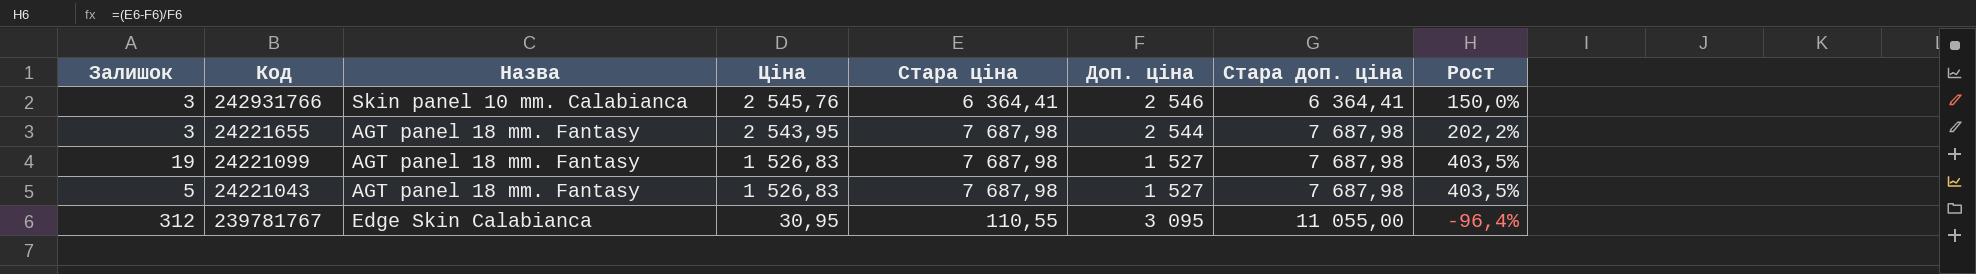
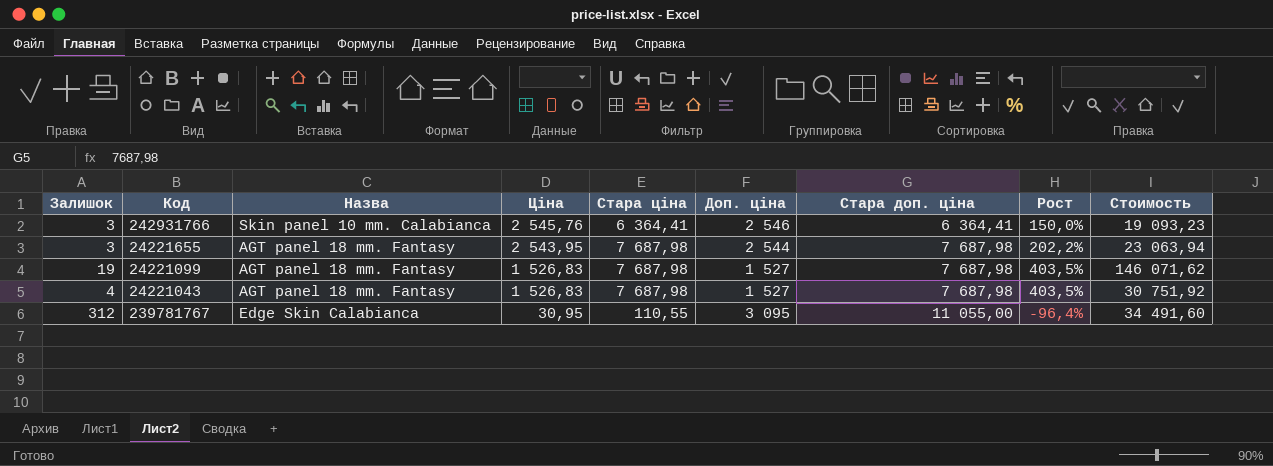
column Стоимость | formula: none -> [Залишок] * [Стара ціна]
24221043 | Залишок: 5 -> 4

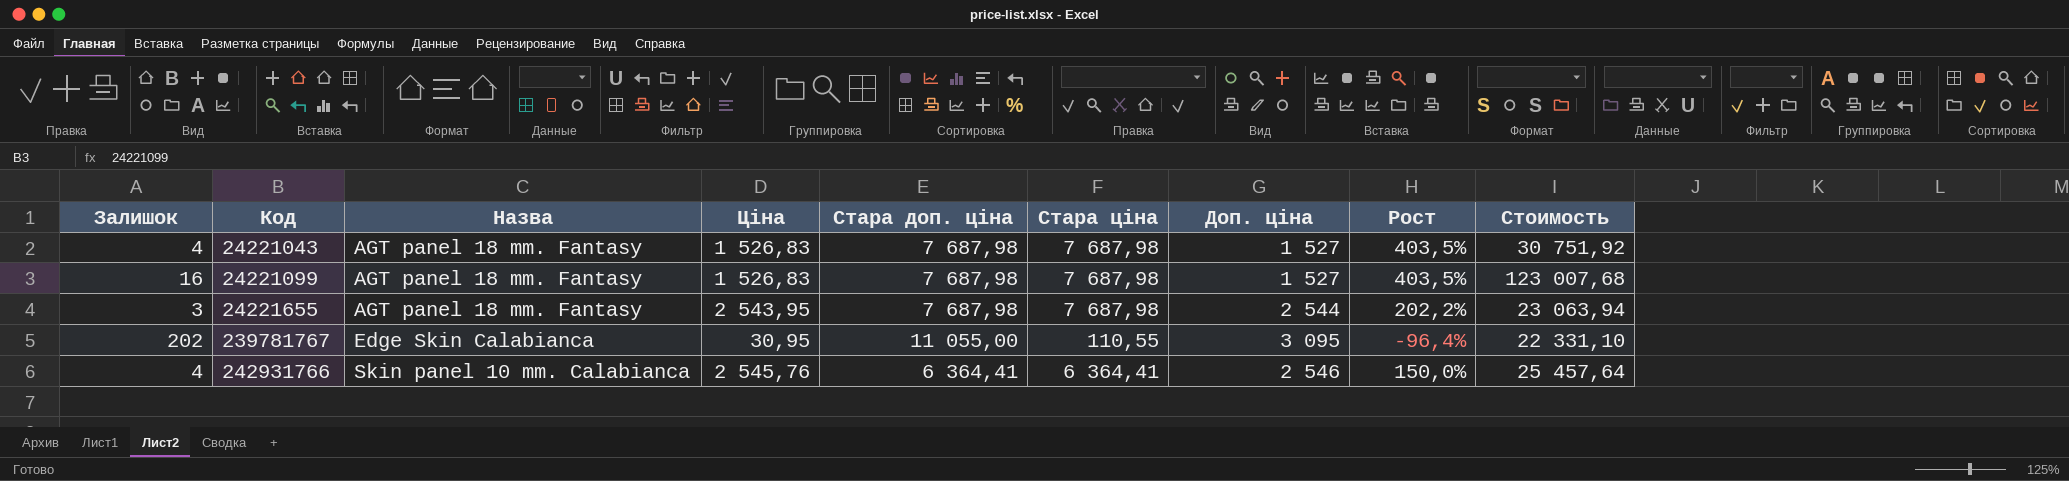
row order: Ціна descending -> Код ascending
column Стара доп. ціна | position: 7 -> 5
24221099 | Залишок: 19 -> 16
24221099 | Стоимость: 146 071,62 -> 123 007,68
239781767 | Залишок: 312 -> 202
239781767 | Стоимость: 34 491,60 -> 22 331,10
242931766 | Залишок: 3 -> 4
242931766 | Стоимость: 19 093,23 -> 25 457,64

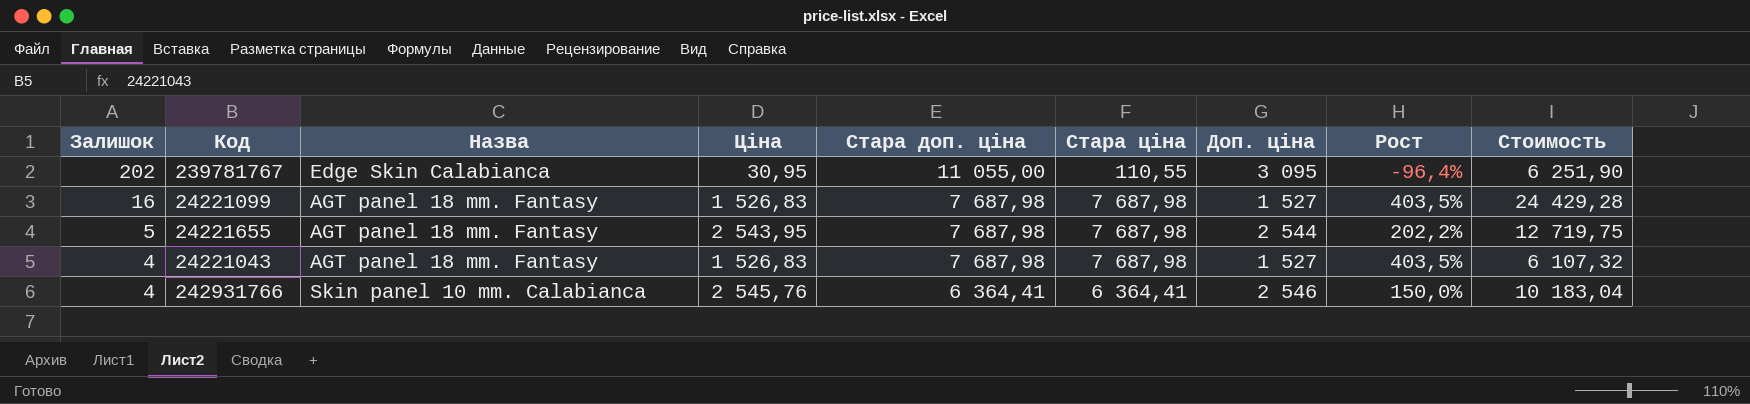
row order: Код ascending -> Залишок descending
column Стоимость | formula: [Залишок] * [Стара ціна] -> [Залишок] * [Ціна]
24221655 | Залишок: 3 -> 5

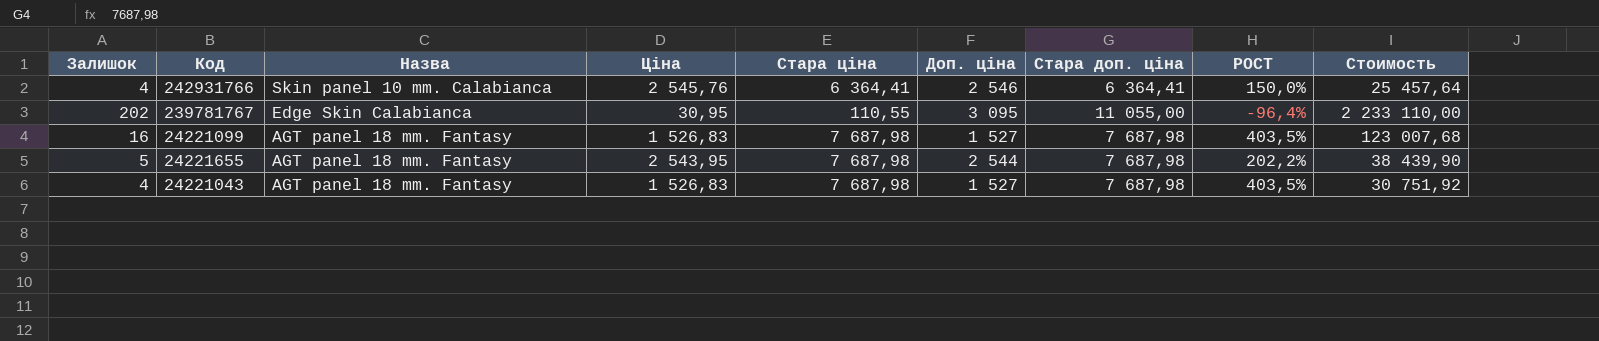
row order: Залишок descending -> Назва descending
column Стара доп. ціна | position: 5 -> 7
column name: Рост -> РОСТ
column Стоимость | formula: [Залишок] * [Ціна] -> [Залишок] * [Стара доп. ціна]

